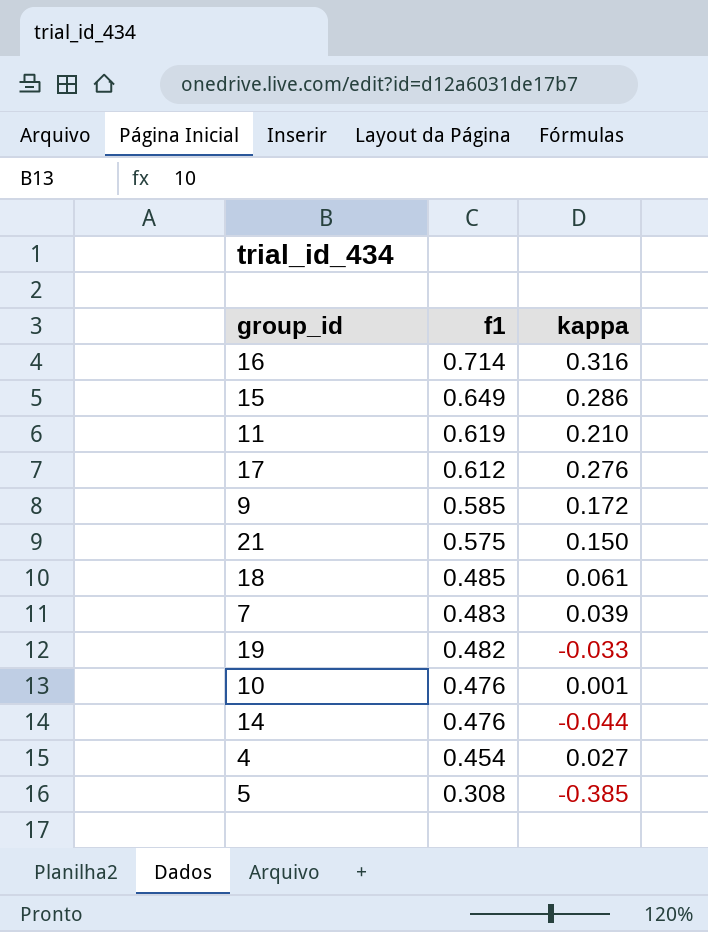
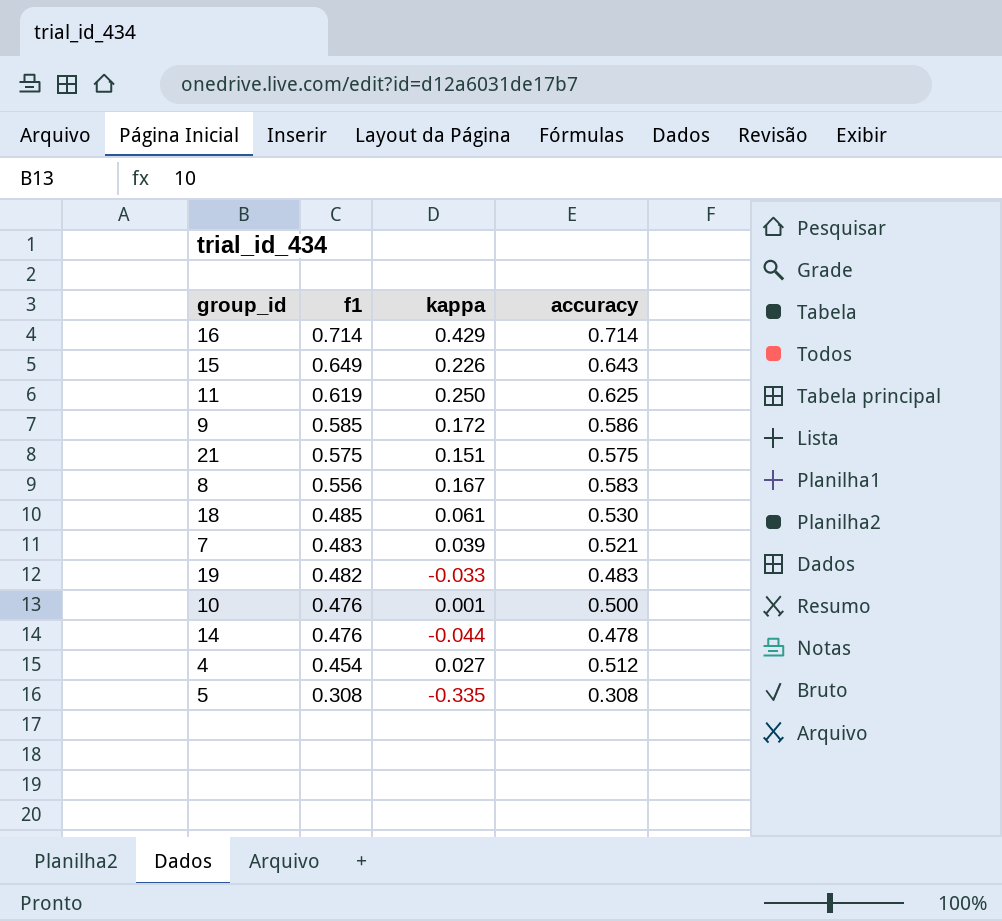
column accuracy | position: none -> 4
row 17: 0.612 | 0.276 -> none
16 | kappa: 0.316 -> 0.429
15 | kappa: 0.286 -> 0.226
11 | kappa: 0.210 -> 0.250
21 | kappa: 0.150 -> 0.151
row 8: none -> 0.556 | 0.167 | 0.583
5 | kappa: -0.385 -> -0.335

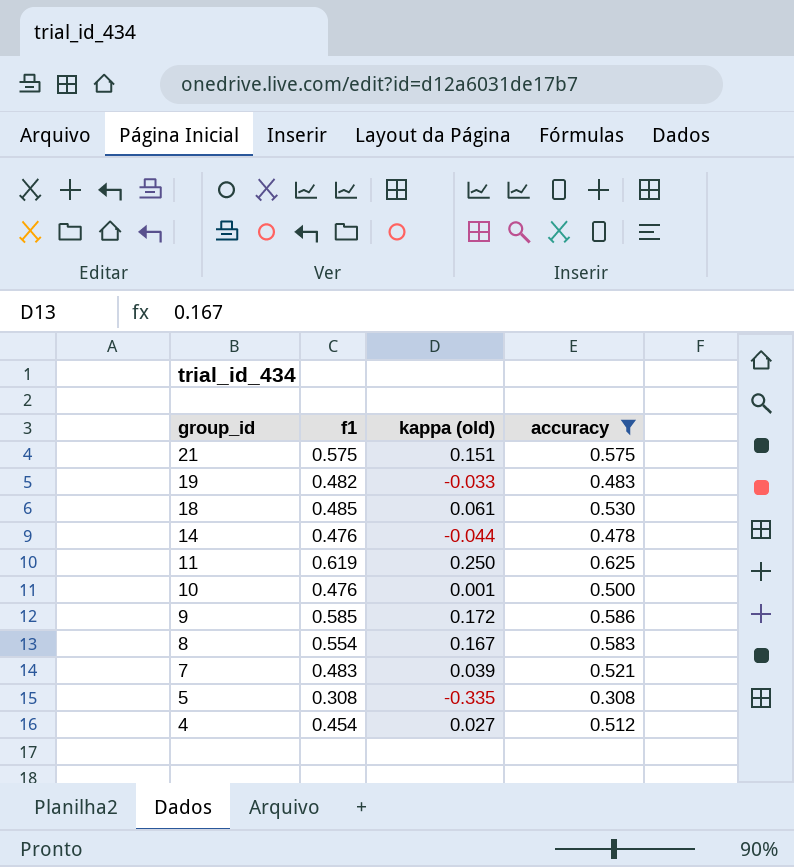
filter: none -> accuracy <= 0.625
row order: f1 descending -> group_id descending
column name: kappa -> kappa (old)
8 | f1: 0.556 -> 0.554

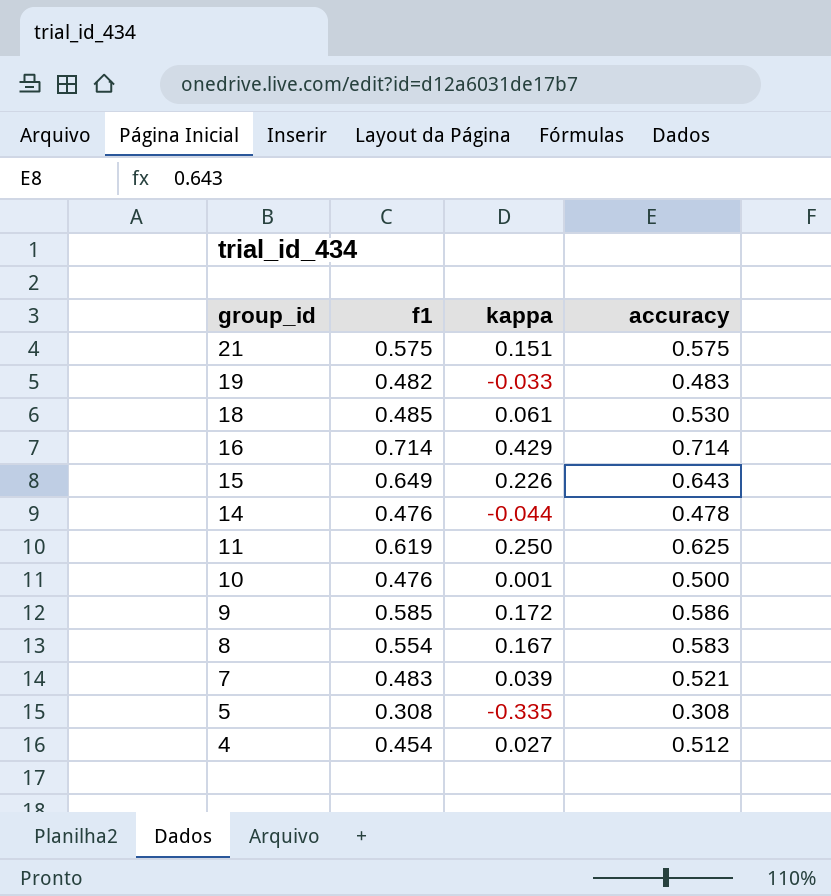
filter: accuracy <= 0.625 -> none
column name: kappa (old) -> kappa

